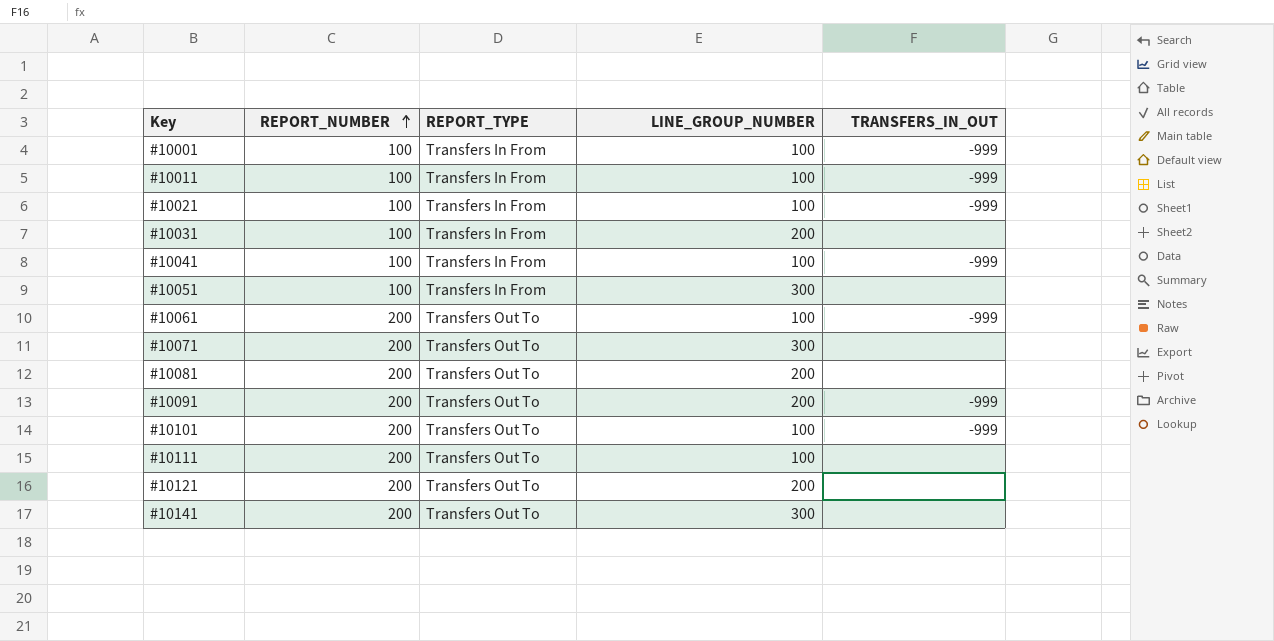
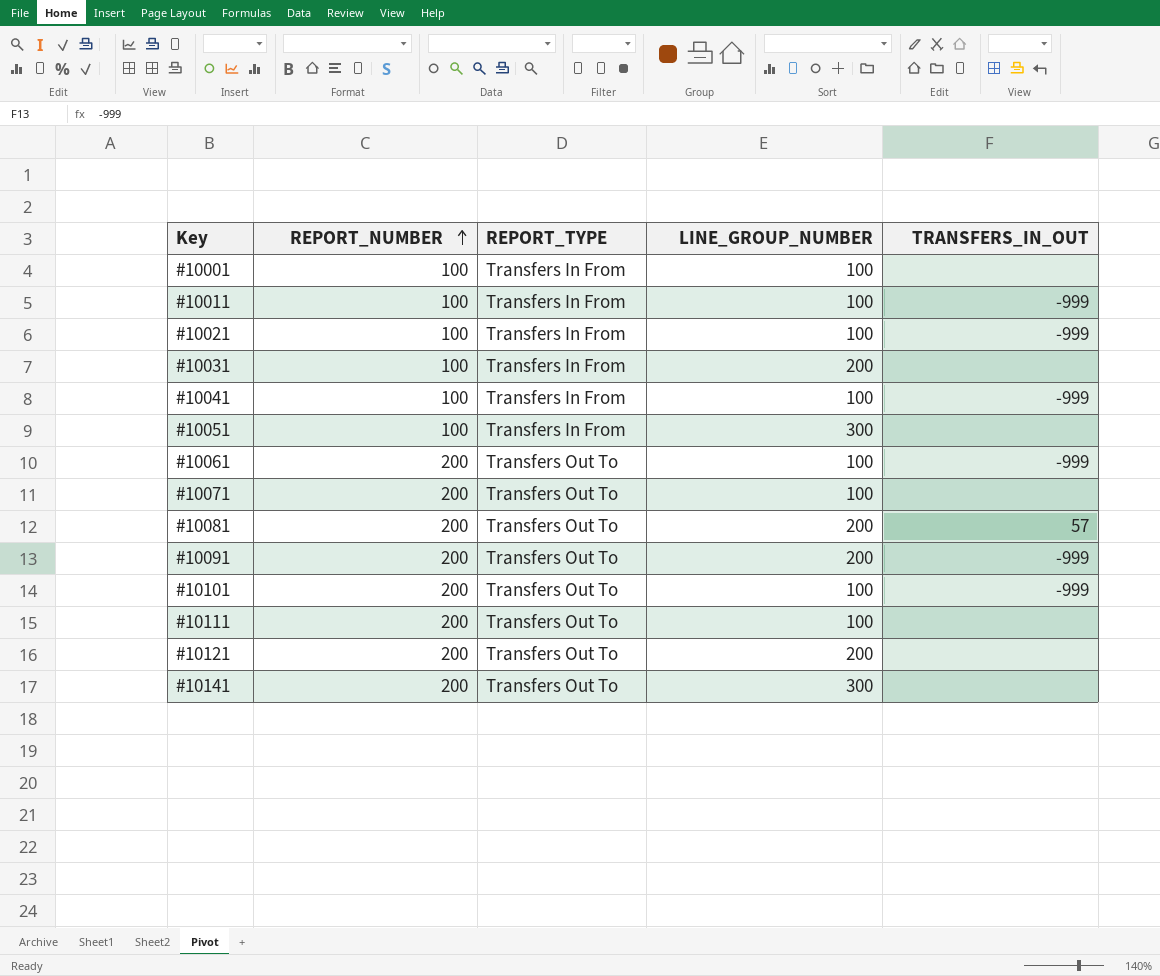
#10001 | TRANSFERS_IN_OUT: -999 -> none
#10071 | LINE_GROUP_NUMBER: 300 -> 100
#10081 | TRANSFERS_IN_OUT: none -> 57

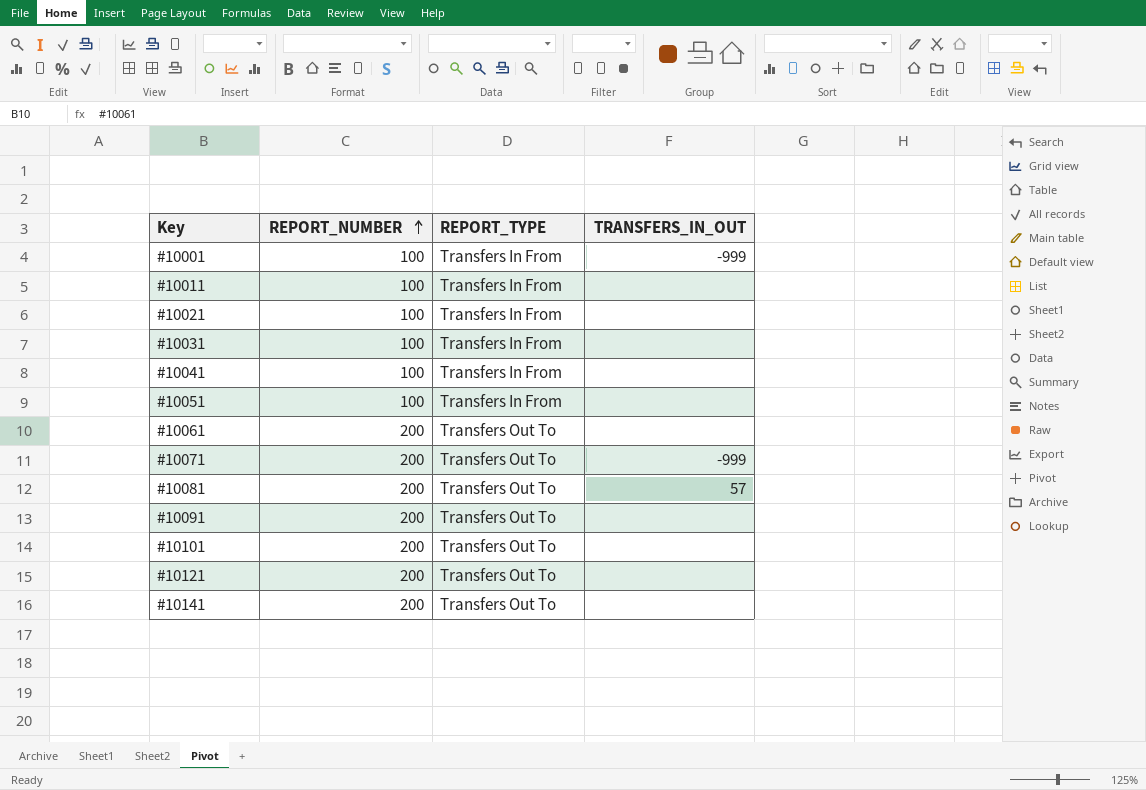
column LINE_GROUP_NUMBER | position: 4 -> none
row #10111: 200 | Transfers Out To | 100 | none -> none
#10001 | TRANSFERS_IN_OUT: none -> -999
#10011 | TRANSFERS_IN_OUT: -999 -> none
#10021 | TRANSFERS_IN_OUT: -999 -> none
#10041 | TRANSFERS_IN_OUT: -999 -> none
#10061 | TRANSFERS_IN_OUT: -999 -> none
#10071 | TRANSFERS_IN_OUT: none -> -999
#10091 | TRANSFERS_IN_OUT: -999 -> none
#10101 | TRANSFERS_IN_OUT: -999 -> none

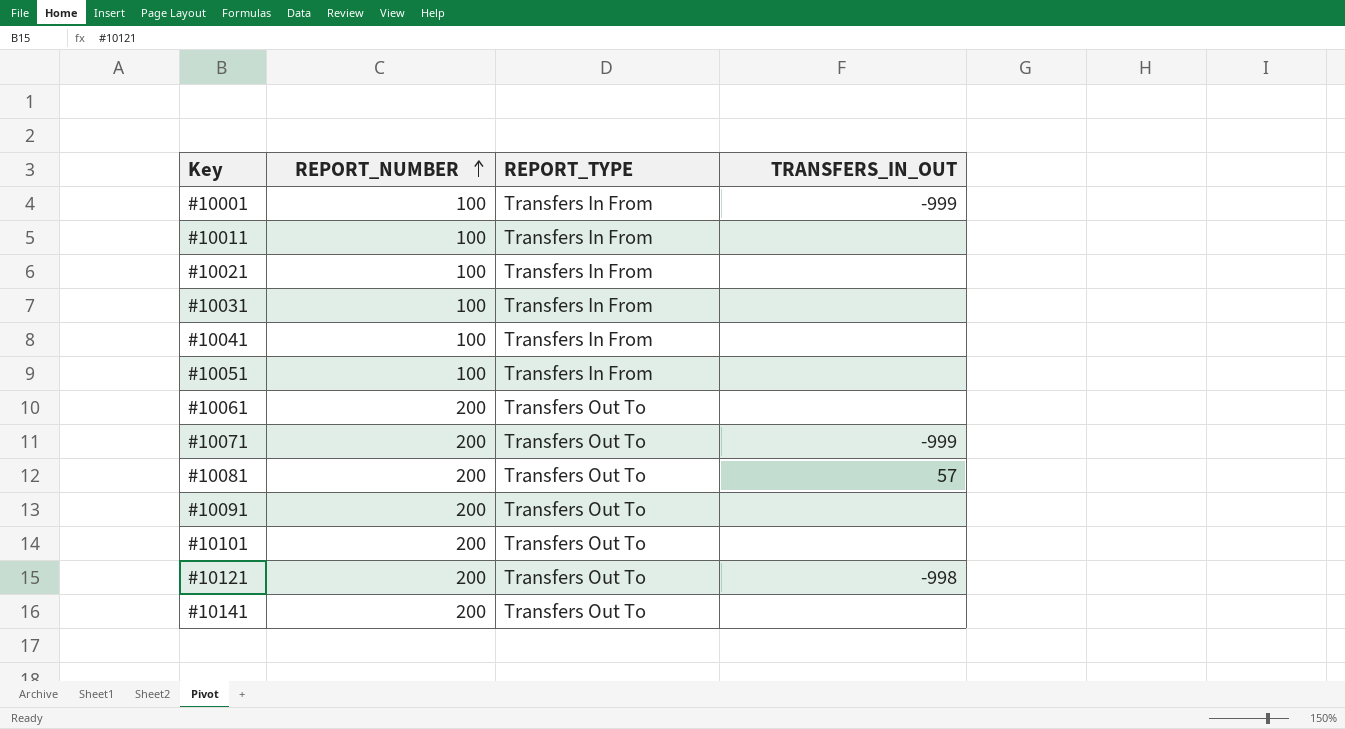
#10121 | TRANSFERS_IN_OUT: none -> -998

